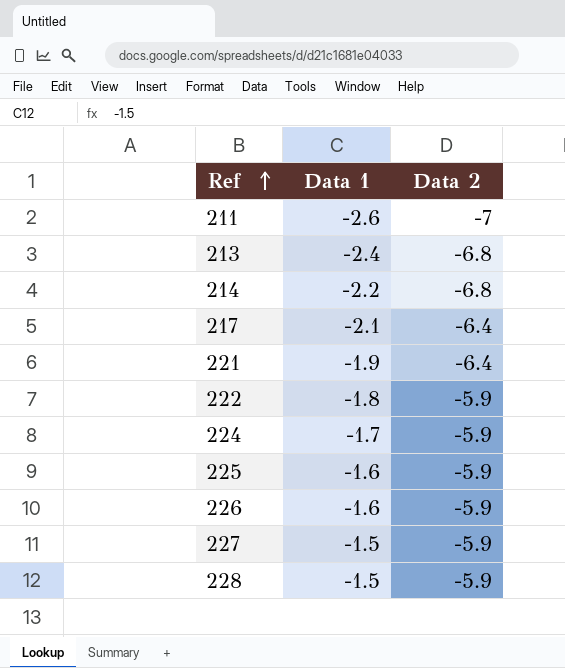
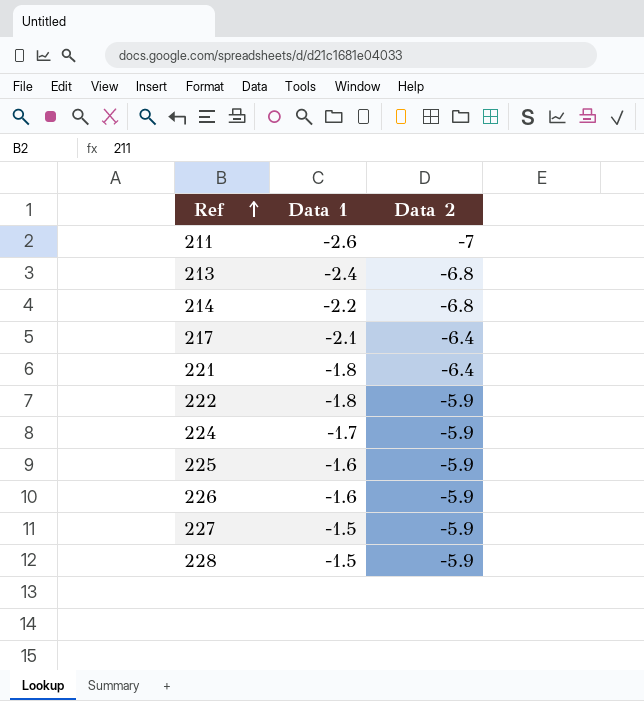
221 | Data 1: -1.9 -> -1.8

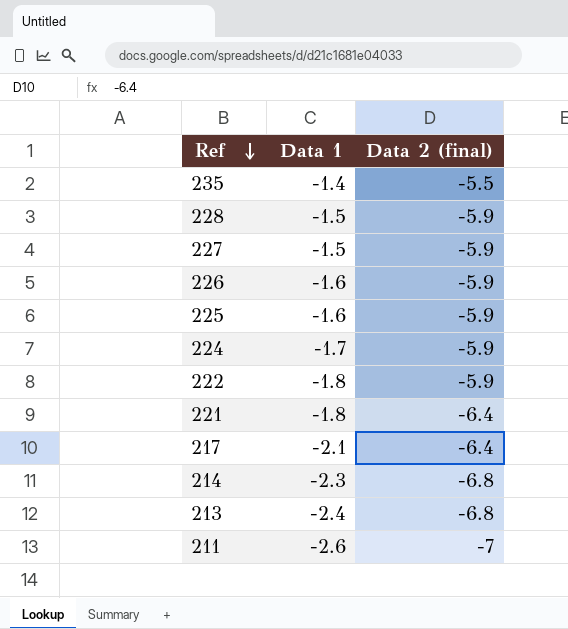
row order: Ref ascending -> Ref descending
column name: Data 2 -> Data 2 (final)
row 235: none -> -1.4 | -5.5
214 | Data 1: -2.2 -> -2.3

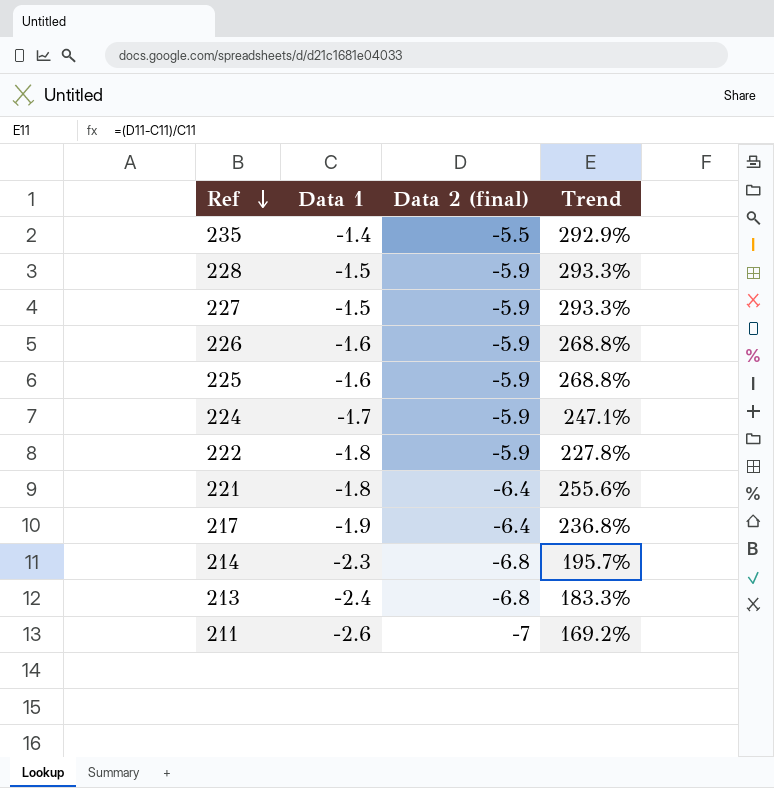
column Trend | formula: none -> ([Data 2 (final)] - [Data 1]) / [Data 1]
217 | Data 1: -2.1 -> -1.9

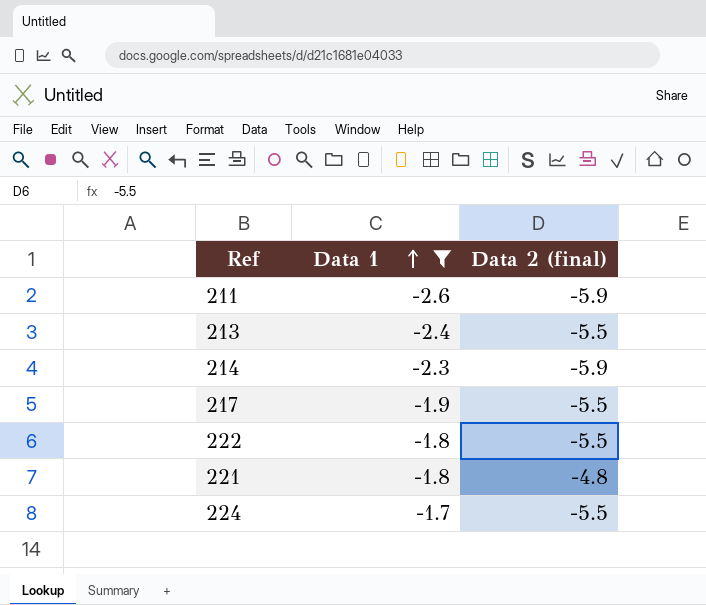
filter: none -> Data 1 <= -1.7
row order: Ref descending -> Data 1 ascending
column Trend | formula: ([Data 2 (final)] - [Data 1]) / [Data 1] -> none
211 | Data 2 (final): -7 -> -5.9
213 | Data 2 (final): -6.8 -> -5.5
214 | Data 2 (final): -6.8 -> -5.9
217 | Data 2 (final): -6.4 -> -5.5
222 | Data 2 (final): -5.9 -> -5.5
221 | Data 2 (final): -6.4 -> -4.8
224 | Data 2 (final): -5.9 -> -5.5

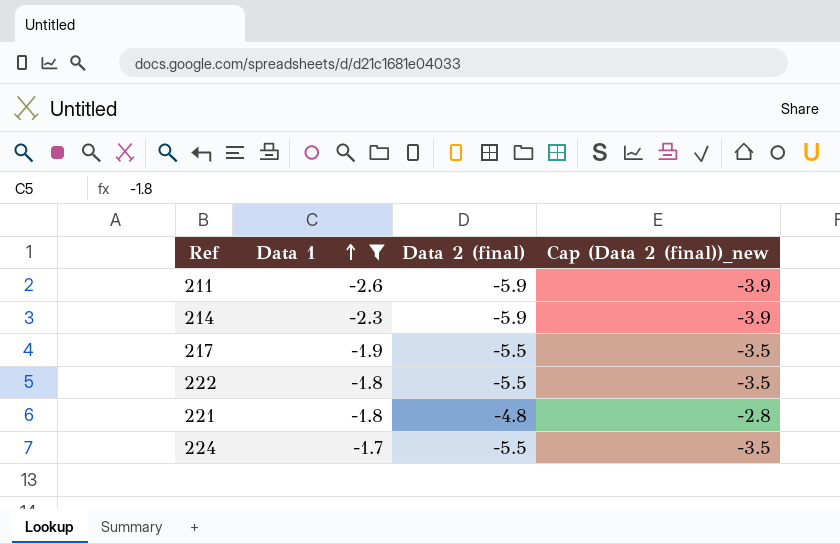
column Cap (Data 2 (final))_new | formula: none -> [Data 2 (final)] + 2
row 213: -2.4 | -5.5 -> none

